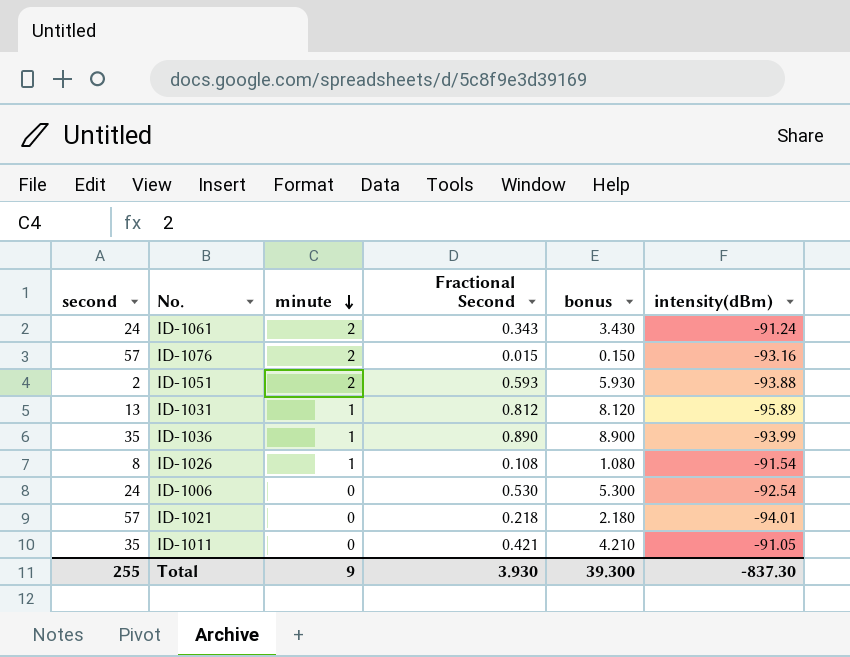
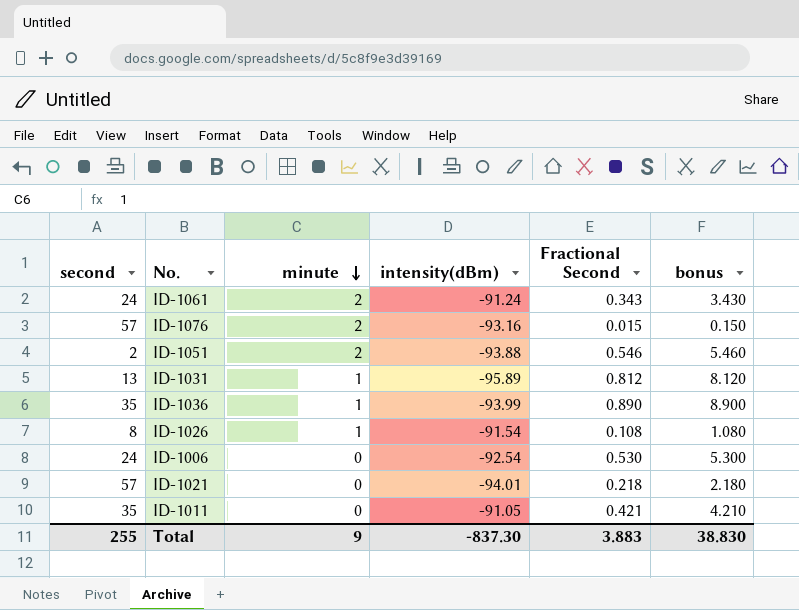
column intensity(dBm) | position: 6 -> 4
ID-1051 | Fractional Second: 0.593 -> 0.546
ID-1051 | bonus: 5.930 -> 5.460
Total | Fractional Second: 3.930 -> 3.883
Total | bonus: 39.300 -> 38.830

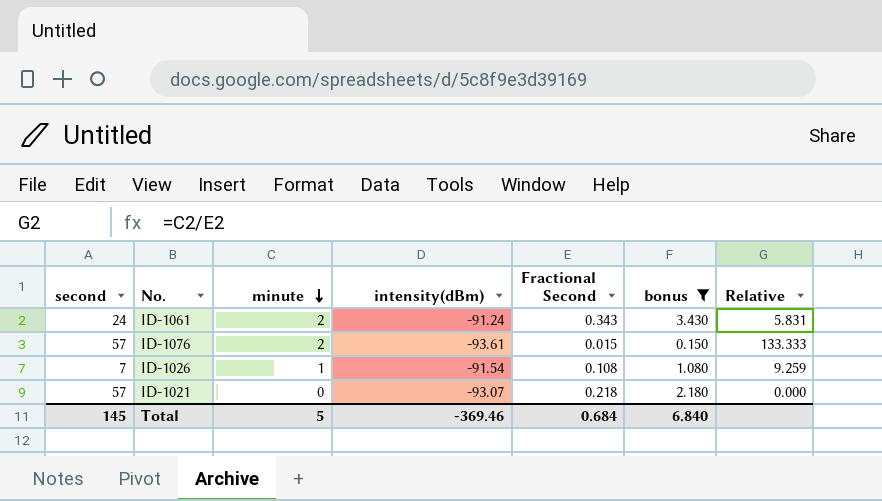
filter: none -> bonus <= 3.430
column Relative | formula: none -> [minute] / [Fractional Second]
ID-1076 | intensity(dBm): -93.16 -> -93.61
ID-1026 | second: 8 -> 7
ID-1021 | intensity(dBm): -94.01 -> -93.07
Total | second: 255 -> 145
Total | minute: 9 -> 5
Total | intensity(dBm): -837.30 -> -369.46
Total | Fractional Second: 3.883 -> 0.684
Total | bonus: 38.830 -> 6.840

